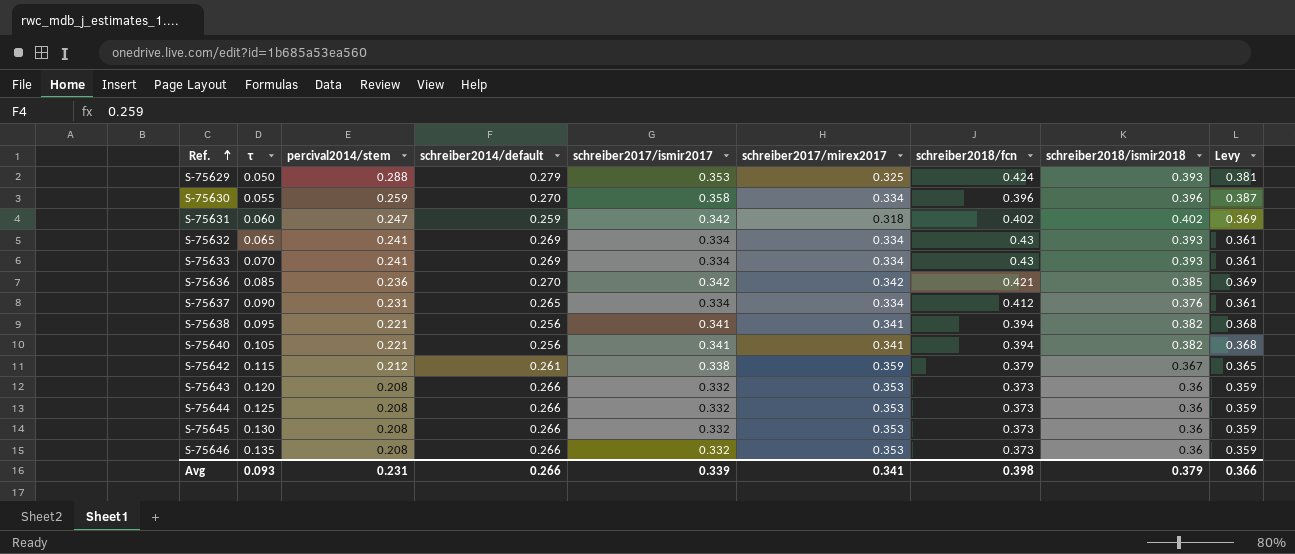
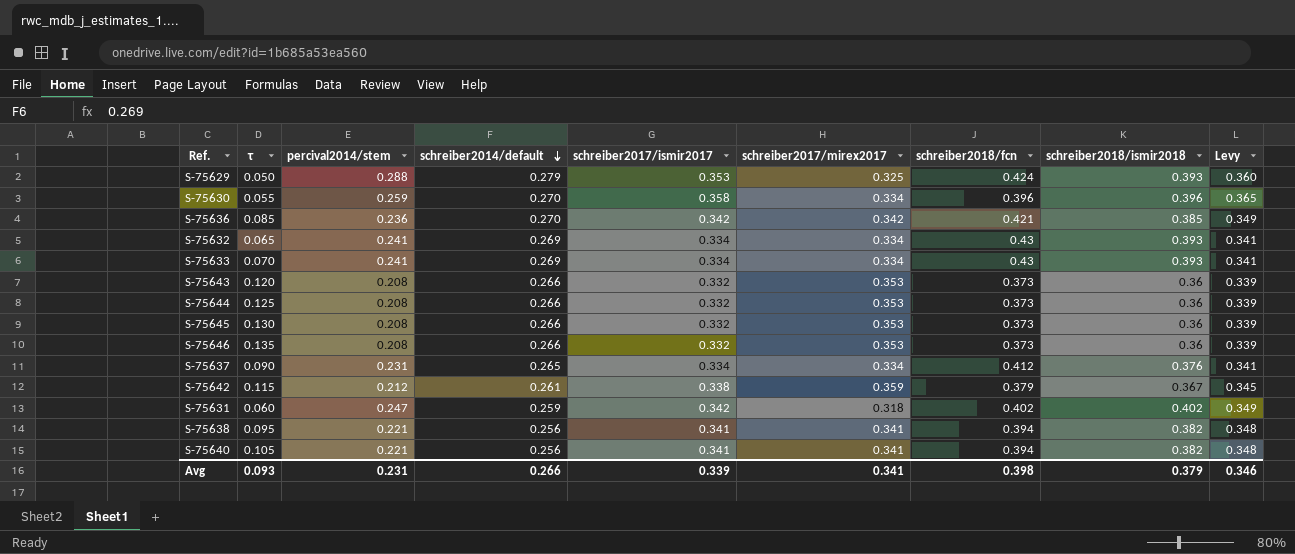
row order: Ref. ascending -> schreiber2014/default descending
column Levy | formula: [schreiber2017/ismir2017] * 1.08 -> [schreiber2017/ismir2017] * 1.02
Avg | Levy: 0.366 -> 0.346

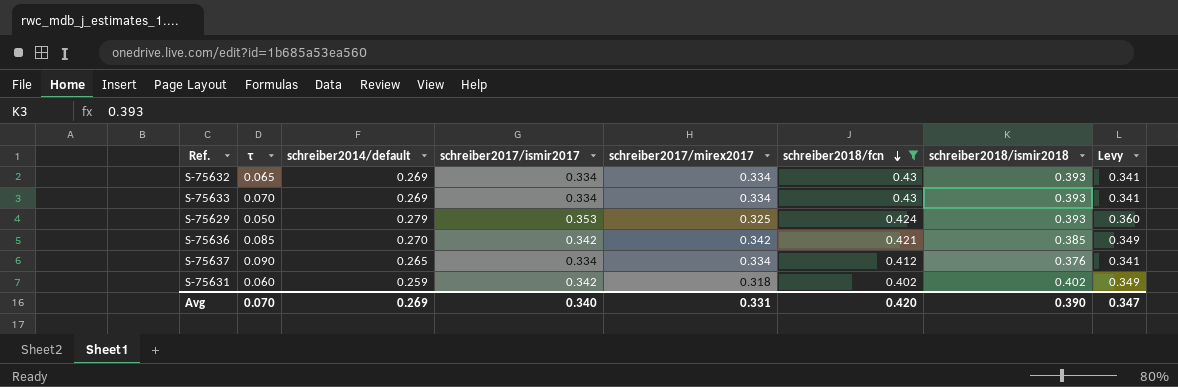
filter: none -> schreiber2018/fcn >= 0.402
row order: schreiber2014/default descending -> schreiber2018/fcn descending
column percival2014/stem | position: 3 -> none
Avg | τ: 0.093 -> 0.070
Avg | schreiber2014/default: 0.266 -> 0.269
Avg | schreiber2017/ismir2017: 0.339 -> 0.340
Avg | schreiber2017/mirex2017: 0.341 -> 0.331
Avg | schreiber2018/fcn: 0.398 -> 0.420
Avg | schreiber2018/ismir2018: 0.379 -> 0.390
Avg | Levy: 0.346 -> 0.347

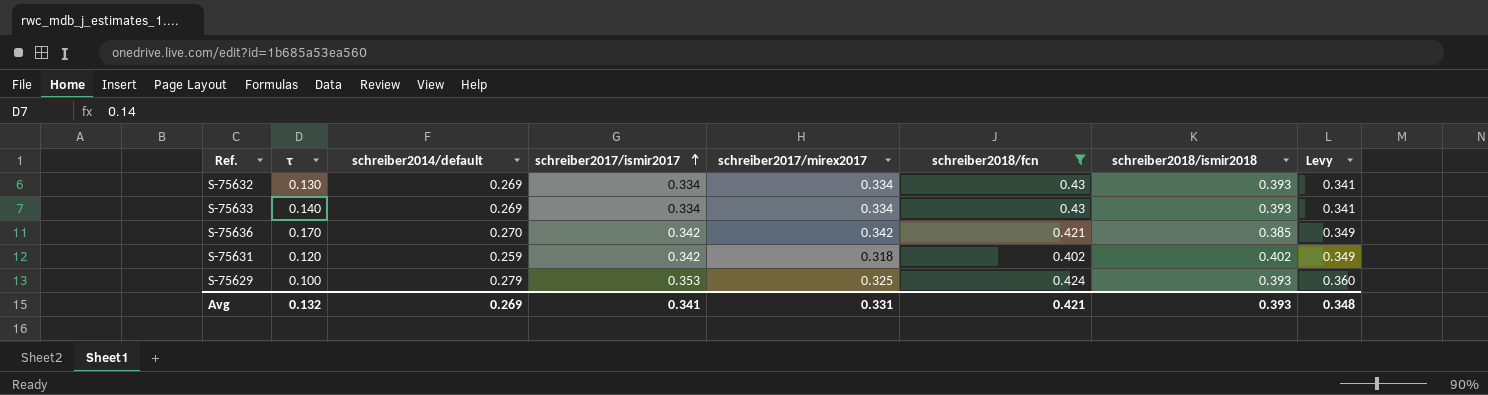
row order: schreiber2018/fcn descending -> schreiber2017/ismir2017 ascending
row S-75637: 0.090 | 0.265 | 0.334 | 0.334 | 0.412 | 0.376 | 0.341 -> none
S-75632 | τ: 0.065 -> 0.130
S-75633 | τ: 0.070 -> 0.140
S-75636 | τ: 0.085 -> 0.170
S-75631 | τ: 0.060 -> 0.120
S-75629 | τ: 0.050 -> 0.100
Avg | τ: 0.070 -> 0.132
Avg | schreiber2017/ismir2017: 0.340 -> 0.341
Avg | schreiber2018/fcn: 0.420 -> 0.421
Avg | schreiber2018/ismir2018: 0.390 -> 0.393
Avg | Levy: 0.347 -> 0.348

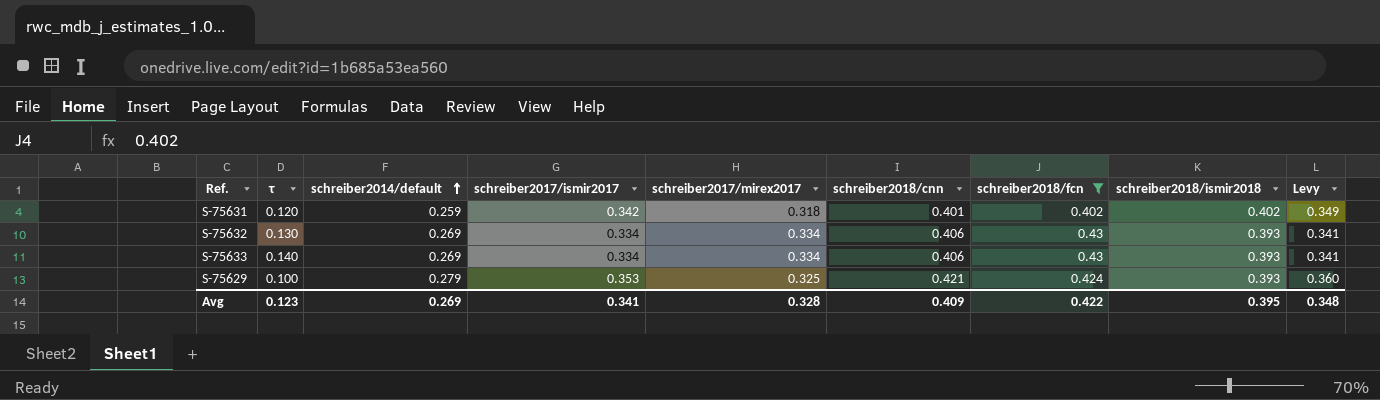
row order: schreiber2017/ismir2017 ascending -> schreiber2014/default ascending
column schreiber2018/cnn | position: none -> 6
row S-75636: 0.170 | 0.270 | 0.342 | 0.342 | 0.421 | 0.385 | 0.349 -> none
Avg | τ: 0.132 -> 0.123
Avg | schreiber2017/mirex2017: 0.331 -> 0.328
Avg | schreiber2018/fcn: 0.421 -> 0.422
Avg | schreiber2018/ismir2018: 0.393 -> 0.395

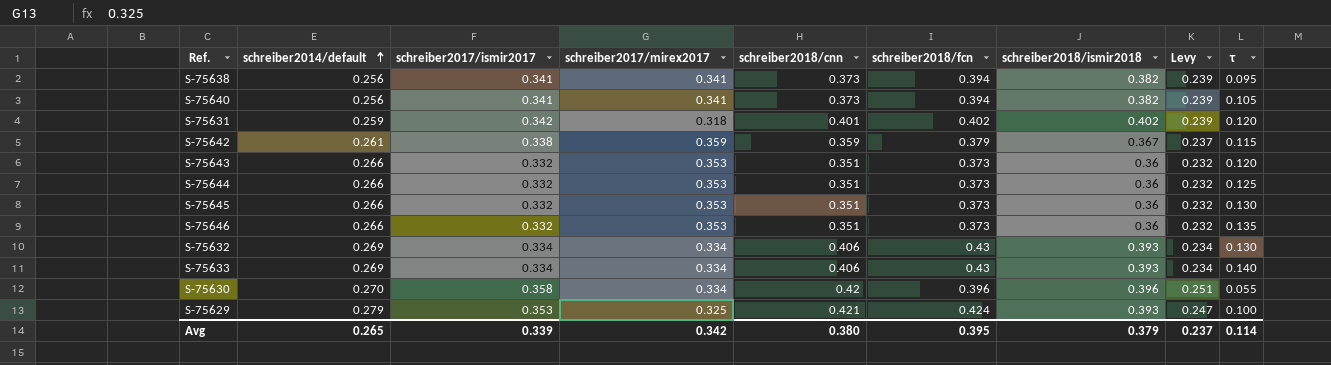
filter: schreiber2018/fcn >= 0.402 -> none
column Levy | formula: [schreiber2017/ismir2017] * 1.02 -> [schreiber2017/ismir2017] * 0.7
column τ | position: 2 -> 9
Avg | schreiber2014/default: 0.269 -> 0.265
Avg | schreiber2017/ismir2017: 0.341 -> 0.339
Avg | schreiber2017/mirex2017: 0.328 -> 0.342
Avg | schreiber2018/cnn: 0.409 -> 0.380
Avg | schreiber2018/fcn: 0.422 -> 0.395
Avg | schreiber2018/ismir2018: 0.395 -> 0.379
Avg | Levy: 0.348 -> 0.237
Avg | τ: 0.123 -> 0.114

